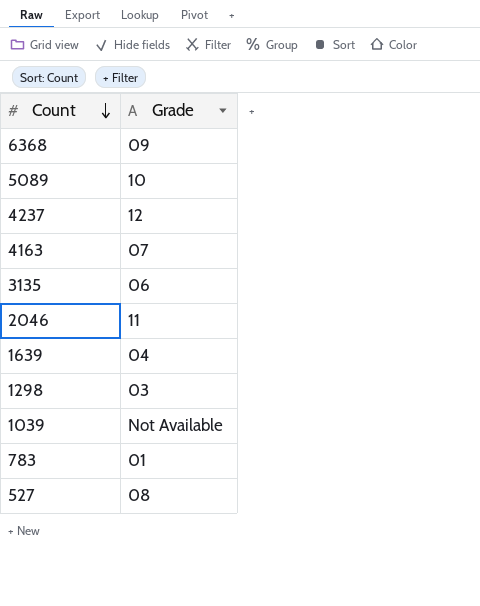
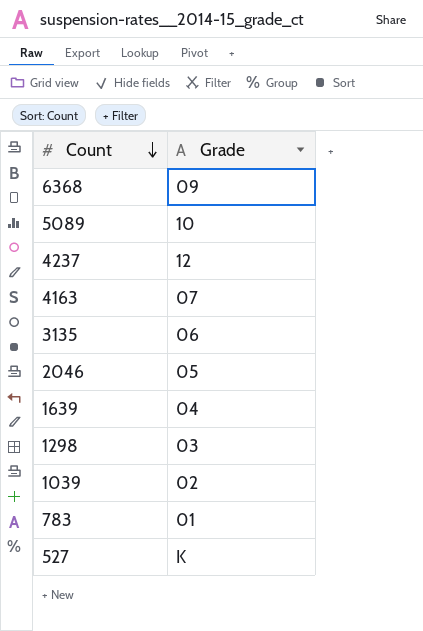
2046 | Grade: 11 -> 05
1039 | Grade: Not Available -> 02
527 | Grade: 08 -> K

